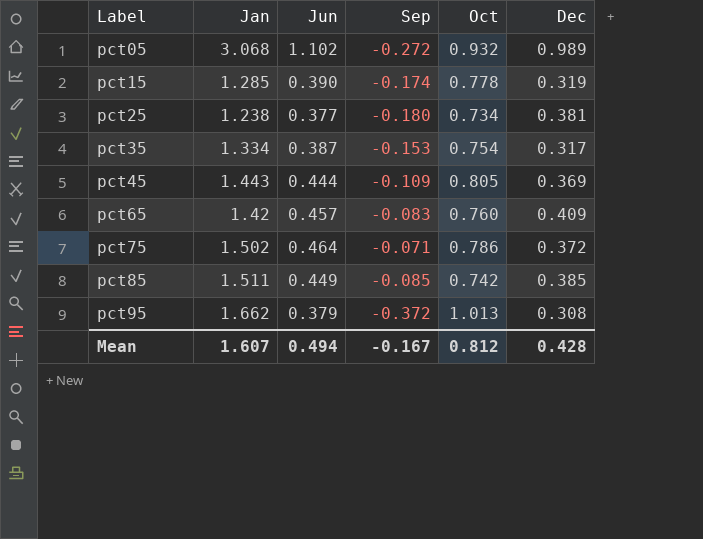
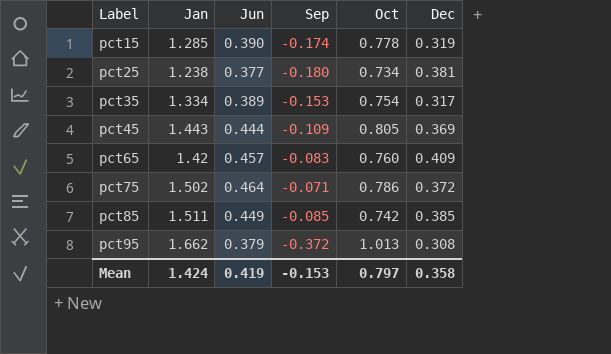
row pct05: 3.068 | 1.102 | -0.272 | 0.932 | 0.989 -> none
pct35 | Jun: 0.387 -> 0.389
Mean | Jan: 1.607 -> 1.424
Mean | Jun: 0.494 -> 0.419
Mean | Sep: -0.167 -> -0.153
Mean | Oct: 0.812 -> 0.797
Mean | Dec: 0.428 -> 0.358

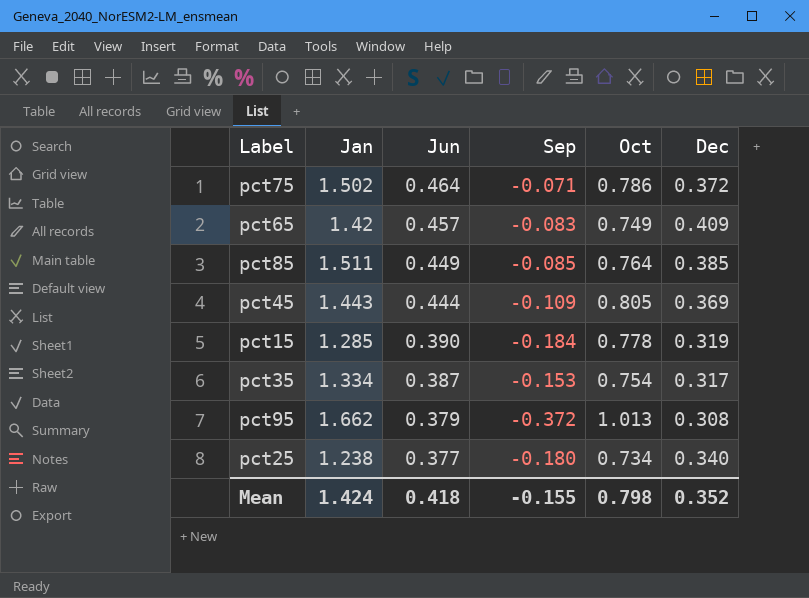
row order: Label ascending -> Jun descending
pct65 | Oct: 0.760 -> 0.749
pct85 | Oct: 0.742 -> 0.764
pct15 | Sep: -0.174 -> -0.184
pct35 | Jun: 0.389 -> 0.387
pct25 | Dec: 0.381 -> 0.340
Mean | Jun: 0.419 -> 0.418
Mean | Sep: -0.153 -> -0.155
Mean | Oct: 0.797 -> 0.798
Mean | Dec: 0.358 -> 0.352

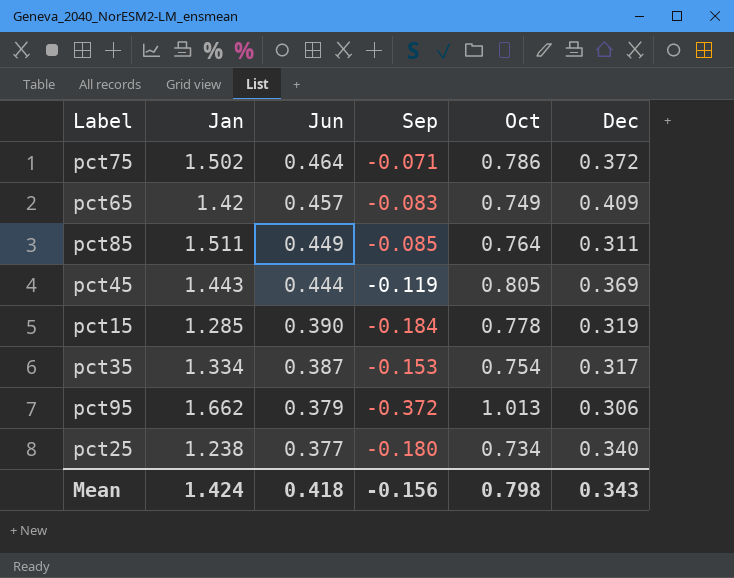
pct85 | Dec: 0.385 -> 0.311
pct45 | Sep: -0.109 -> -0.119
pct95 | Dec: 0.308 -> 0.306
Mean | Sep: -0.155 -> -0.156
Mean | Dec: 0.352 -> 0.343

